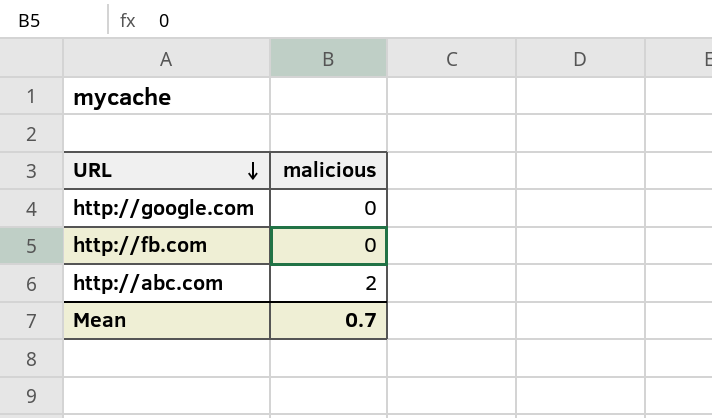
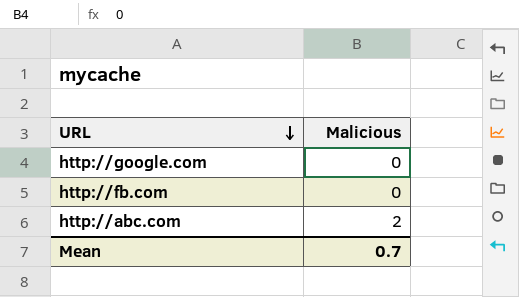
column name: malicious -> Malicious

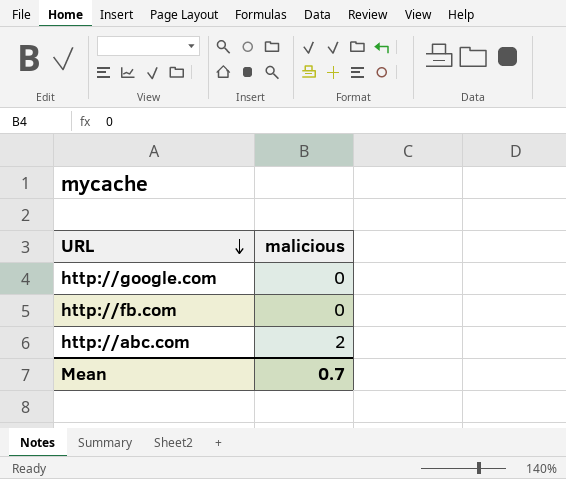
column name: Malicious -> malicious

